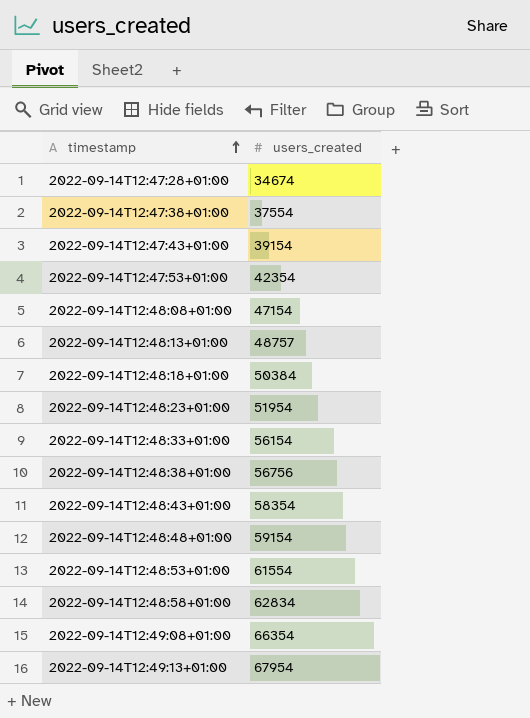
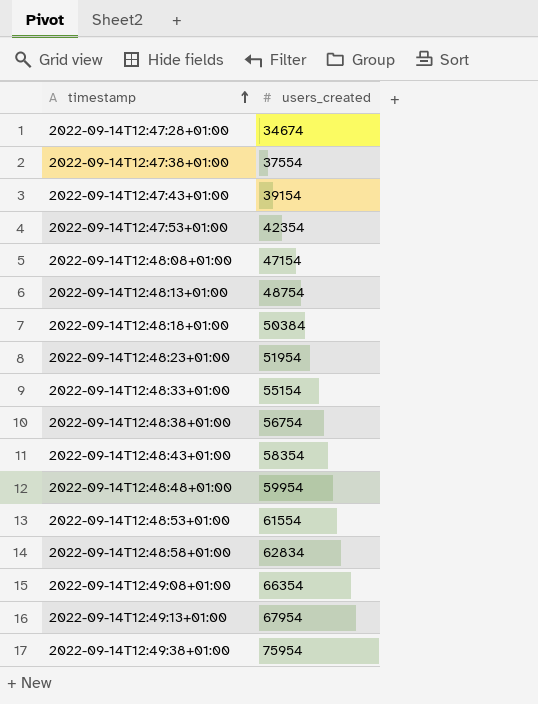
2022-09-14T12:48:13+01:00 | users_created: 48757 -> 48754
2022-09-14T12:48:33+01:00 | users_created: 56154 -> 55154
2022-09-14T12:48:38+01:00 | users_created: 56756 -> 56754
2022-09-14T12:48:48+01:00 | users_created: 59154 -> 59954
row 2022-09-14T12:49:38+01:00: none -> 75954

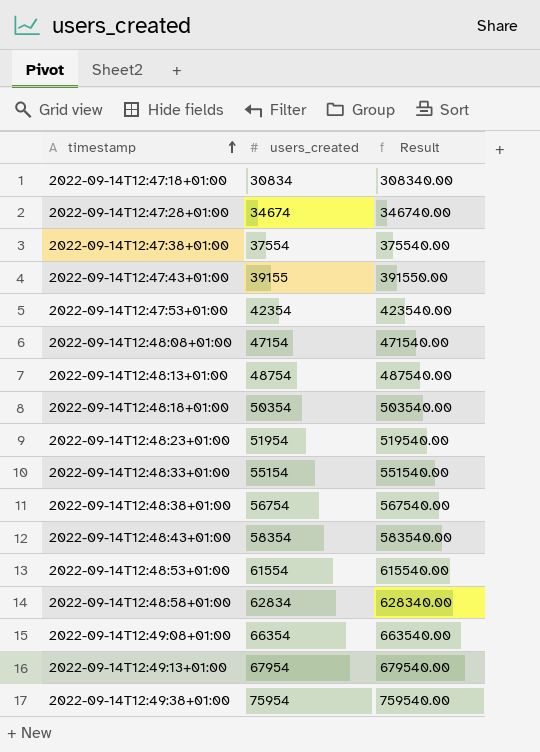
column Result | formula: none -> [users_created] * 10
row 2022-09-14T12:48:48+01:00: 59954 -> none
row 2022-09-14T12:47:18+01:00: none -> 30834 | 308340.00
2022-09-14T12:47:43+01:00 | users_created: 39154 -> 39155
2022-09-14T12:48:18+01:00 | users_created: 50384 -> 50354

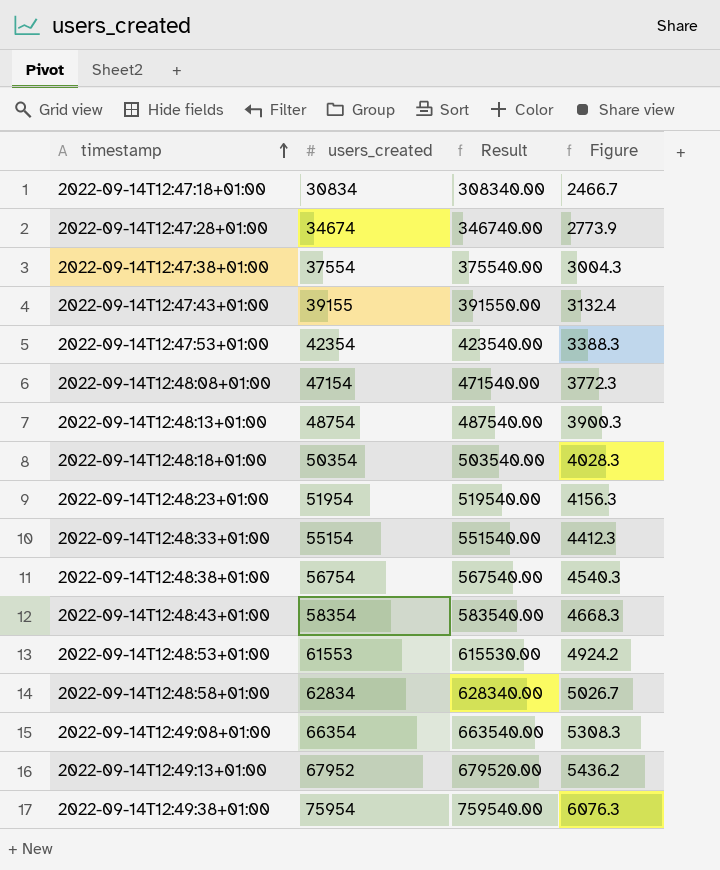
column Figure | formula: none -> [users_created] * 0.08
2022-09-14T12:48:53+01:00 | users_created: 61554 -> 61553
2022-09-14T12:48:53+01:00 | Result: 615540.00 -> 615530.00
2022-09-14T12:49:13+01:00 | users_created: 67954 -> 67952
2022-09-14T12:49:13+01:00 | Result: 679540.00 -> 679520.00

